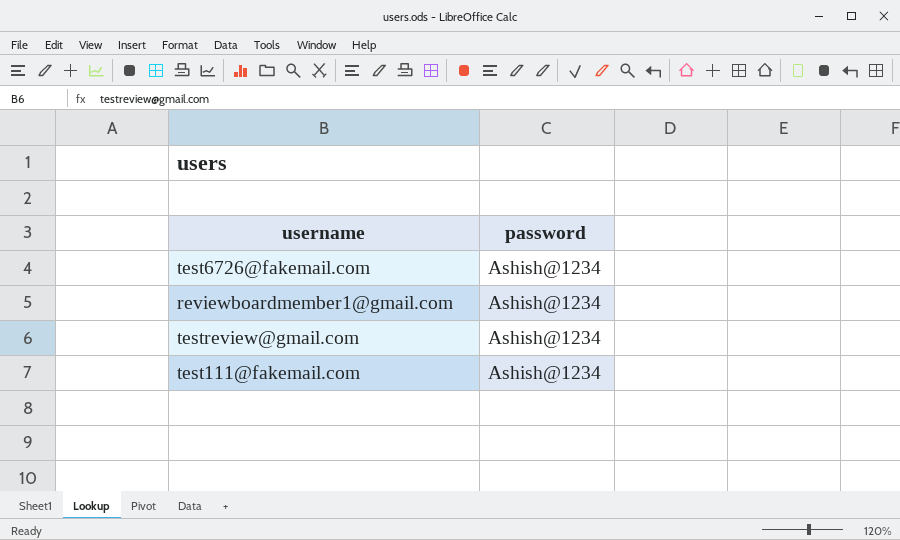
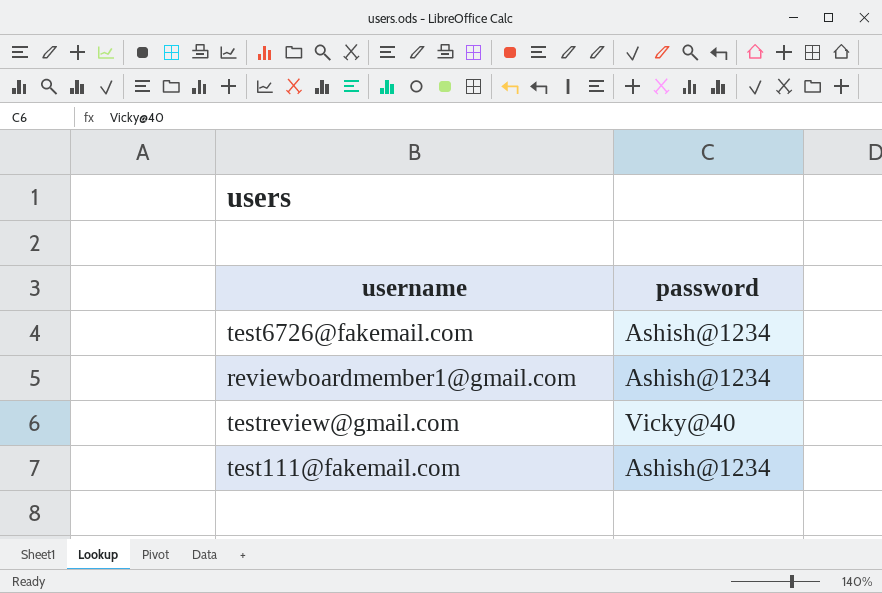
testreview@gmail.com | password: Ashish@1234 -> Vicky@40

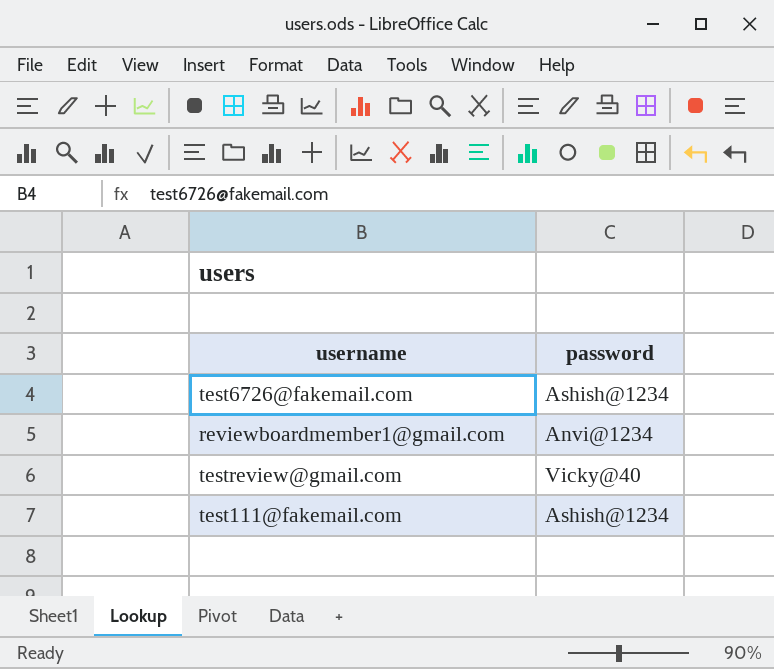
reviewboardmember1@gmail.com | password: Ashish@1234 -> Anvi@1234

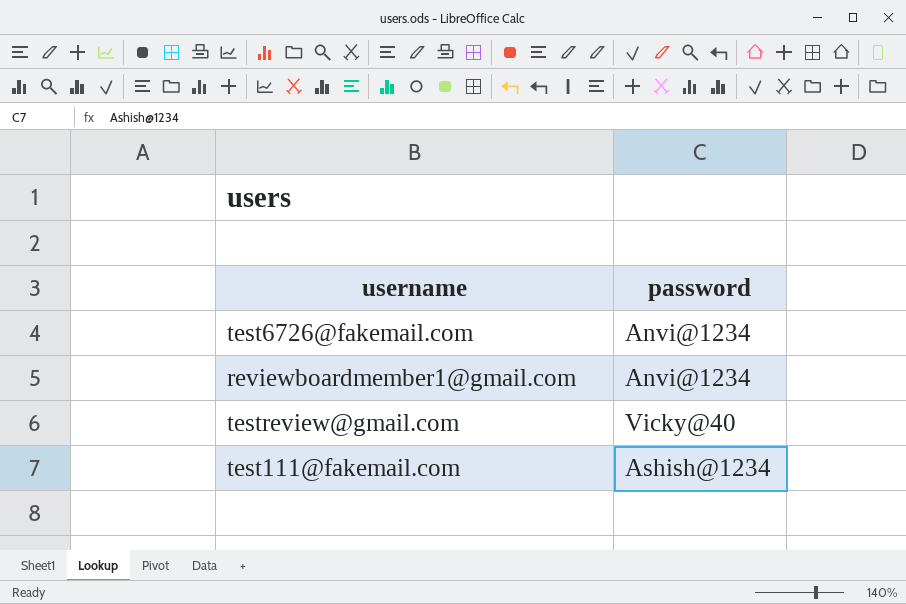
test6726@fakemail.com | password: Ashish@1234 -> Anvi@1234

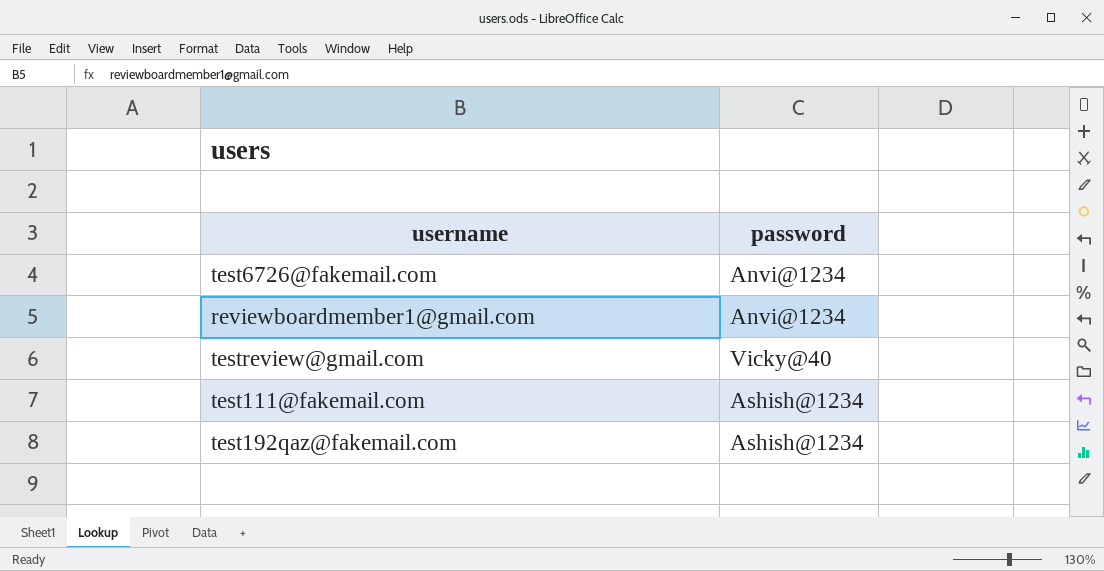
row test192qaz@fakemail.com: none -> Ashish@1234

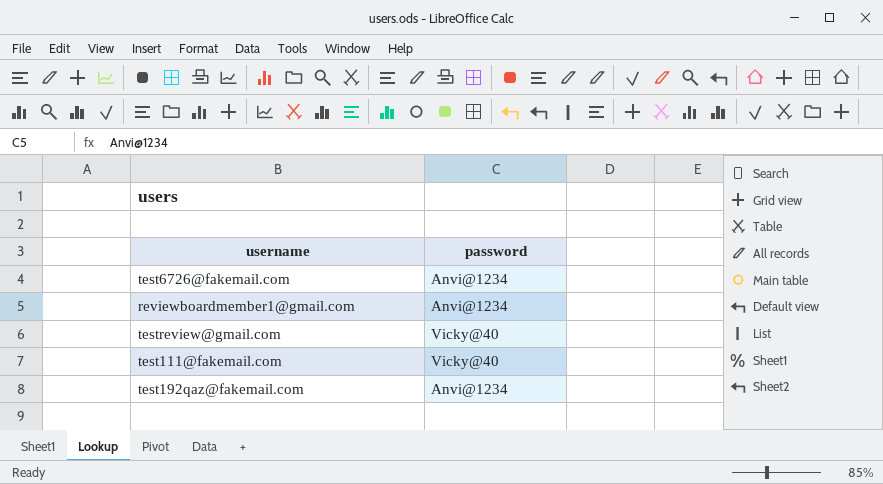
test111@fakemail.com | password: Ashish@1234 -> Vicky@40
test192qaz@fakemail.com | password: Ashish@1234 -> Anvi@1234

